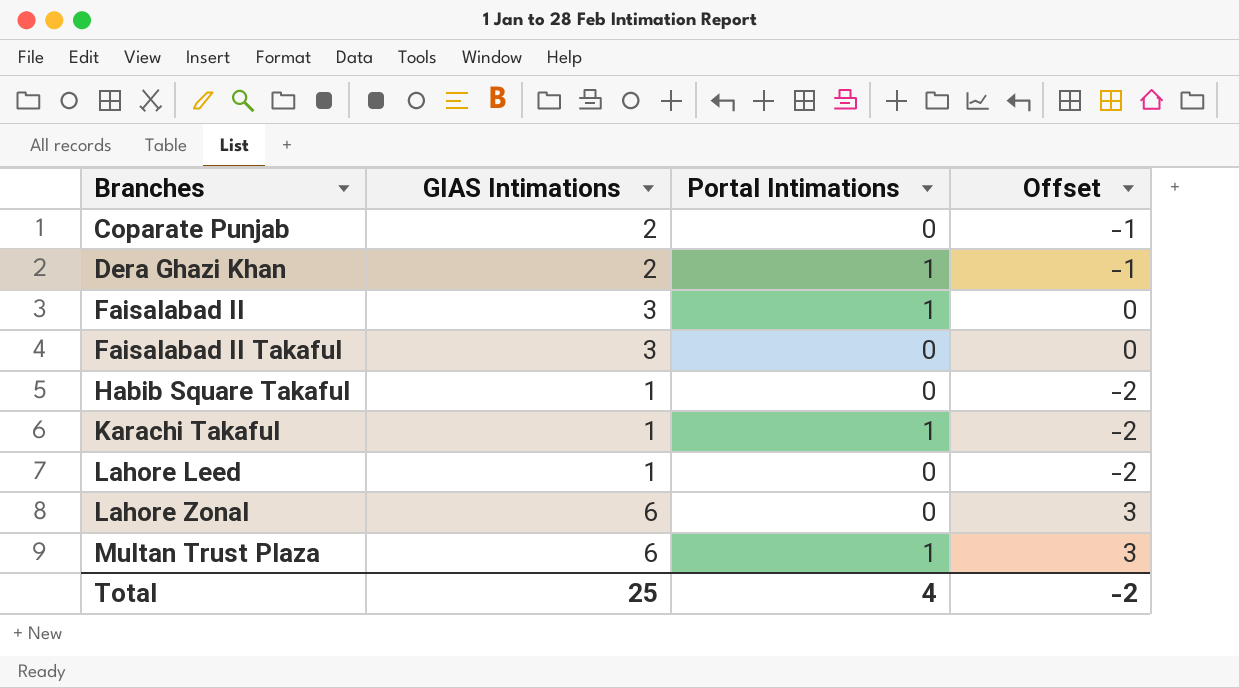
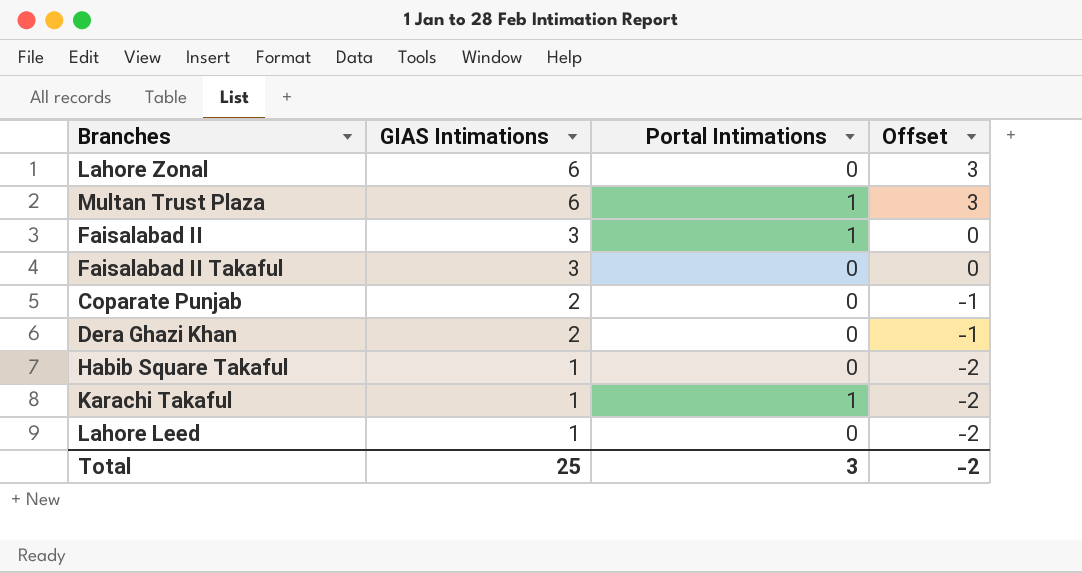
row order: Branches ascending -> GIAS Intimations descending
Dera Ghazi Khan | Portal Intimations: 1 -> 0
Total | Portal Intimations: 4 -> 3

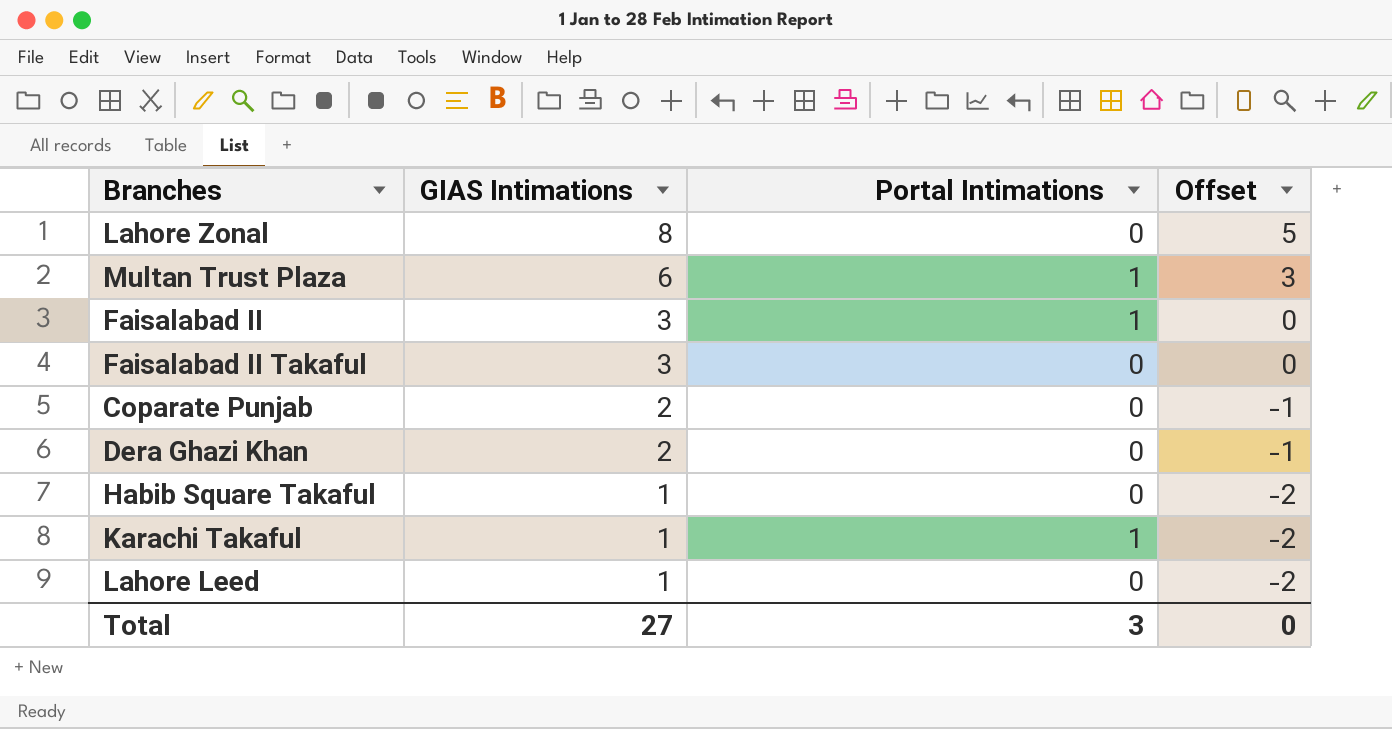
Lahore Zonal | GIAS Intimations: 6 -> 8
Lahore Zonal | Offset: 3 -> 5
Total | GIAS Intimations: 25 -> 27
Total | Offset: -2 -> 0

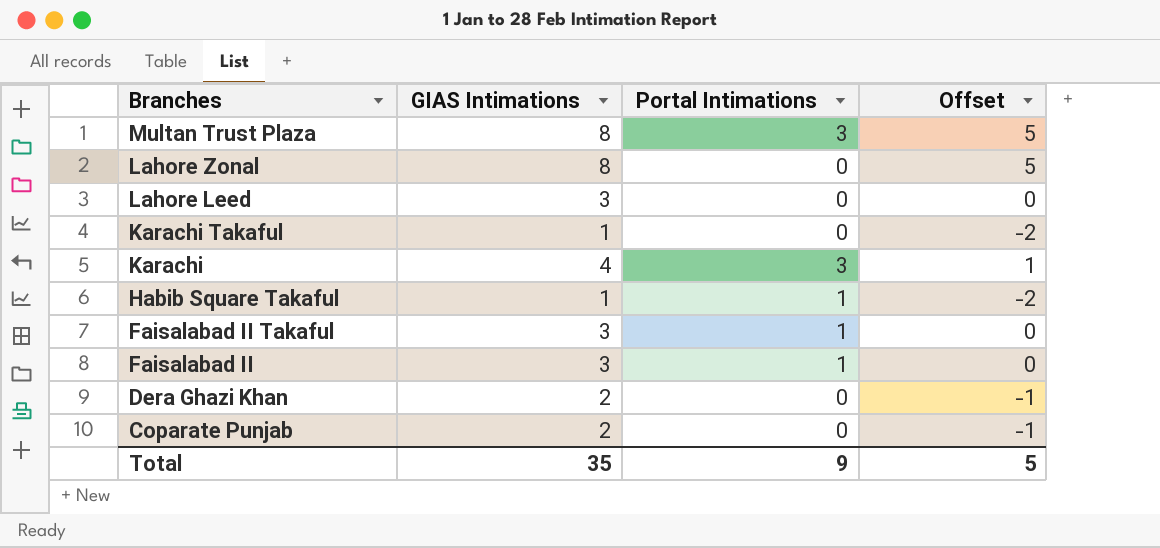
row order: GIAS Intimations descending -> Branches descending
Multan Trust Plaza | GIAS Intimations: 6 -> 8
Multan Trust Plaza | Portal Intimations: 1 -> 3
Multan Trust Plaza | Offset: 3 -> 5
Lahore Leed | GIAS Intimations: 1 -> 3
Lahore Leed | Offset: -2 -> 0
Karachi Takaful | Portal Intimations: 1 -> 0
row Karachi: none -> 4 | 3 | 1
Habib Square Takaful | Portal Intimations: 0 -> 1
Faisalabad II Takaful | Portal Intimations: 0 -> 1
Total | GIAS Intimations: 27 -> 35
Total | Portal Intimations: 3 -> 9
Total | Offset: 0 -> 5

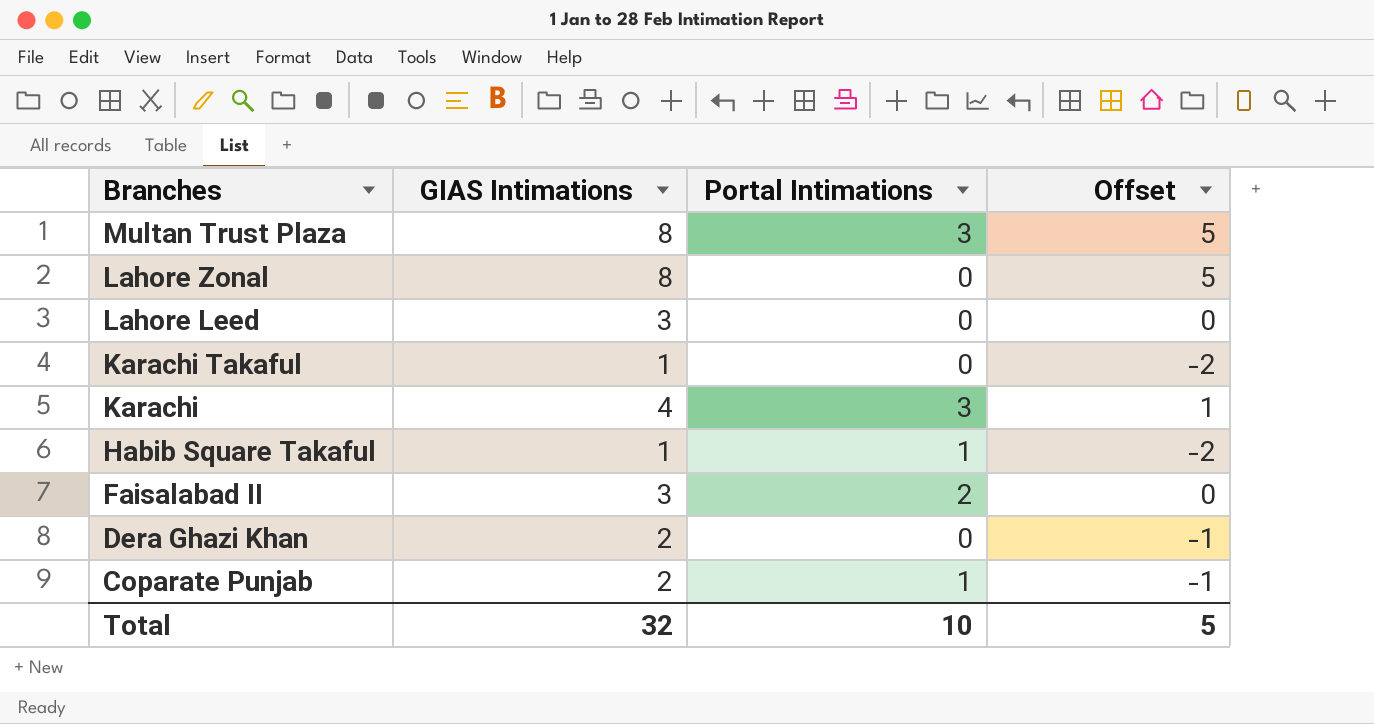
row Faisalabad II Takaful: 3 | 1 | 0 -> none
Faisalabad II | Portal Intimations: 1 -> 2
Coparate Punjab | Portal Intimations: 0 -> 1
Total | GIAS Intimations: 35 -> 32
Total | Portal Intimations: 9 -> 10

